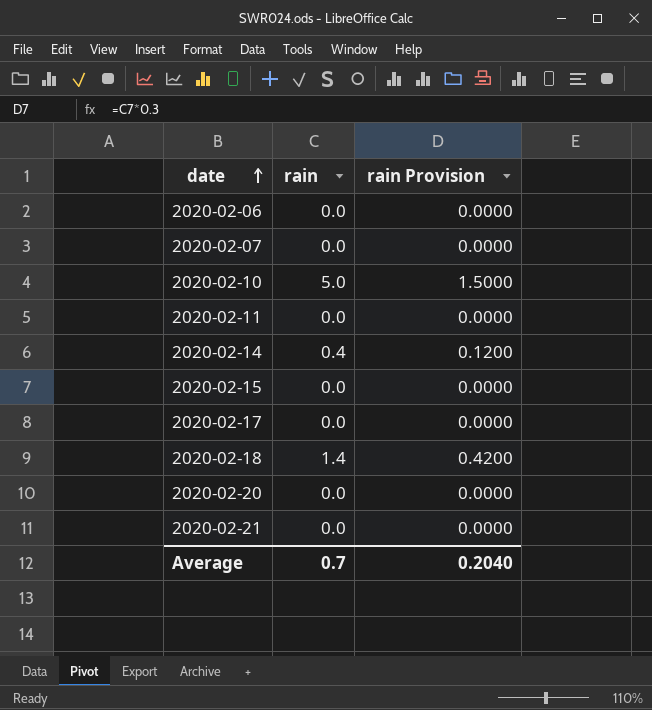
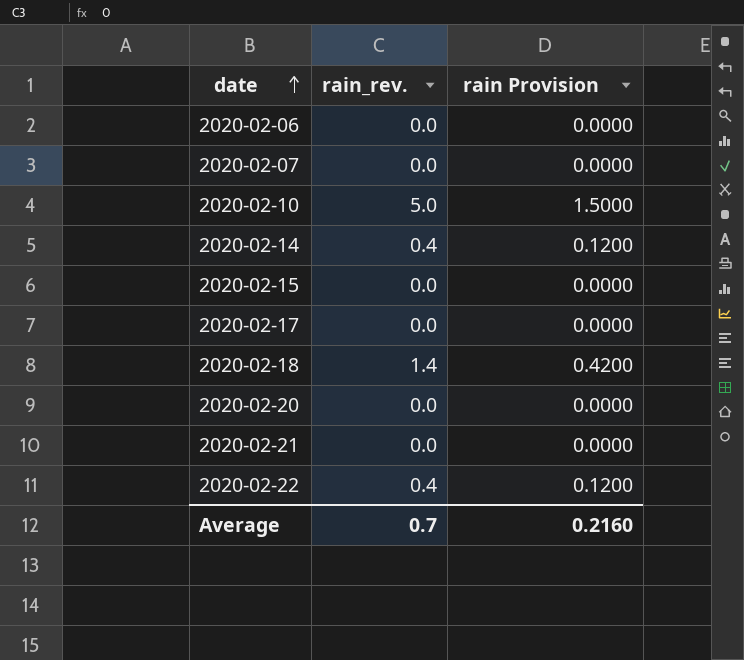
column name: rain -> rain_rev.
row 2020-02-11: 0.0 | 0.0000 -> none
row 2020-02-22: none -> 0.4 | 0.1200
Average | rain Provision: 0.2040 -> 0.2160

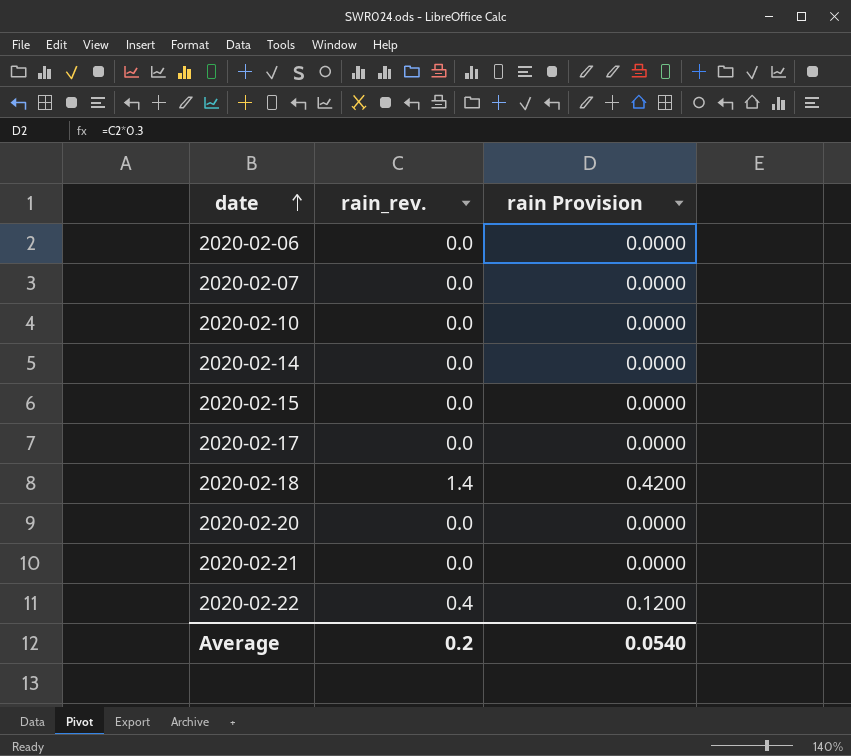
2020-02-10 | rain_rev.: 5.0 -> 0.0
2020-02-10 | rain Provision: 1.5000 -> 0.0000
2020-02-14 | rain_rev.: 0.4 -> 0.0
2020-02-14 | rain Provision: 0.1200 -> 0.0000
Average | rain_rev.: 0.7 -> 0.2
Average | rain Provision: 0.2160 -> 0.0540

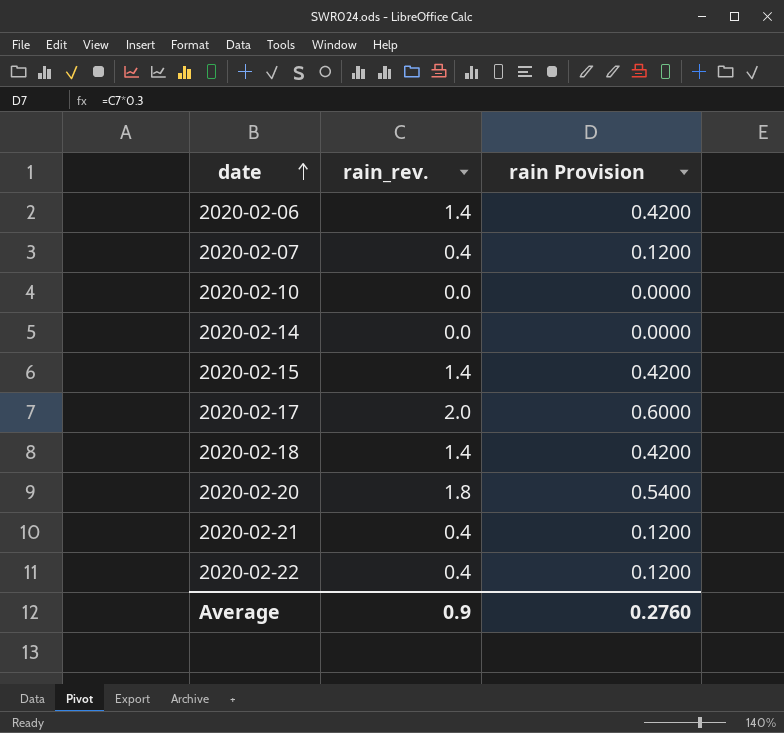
2020-02-06 | rain_rev.: 0.0 -> 1.4
2020-02-06 | rain Provision: 0.0000 -> 0.4200
2020-02-07 | rain_rev.: 0.0 -> 0.4
2020-02-07 | rain Provision: 0.0000 -> 0.1200
2020-02-15 | rain_rev.: 0.0 -> 1.4
2020-02-15 | rain Provision: 0.0000 -> 0.4200
2020-02-17 | rain_rev.: 0.0 -> 2.0
2020-02-17 | rain Provision: 0.0000 -> 0.6000
2020-02-20 | rain_rev.: 0.0 -> 1.8
2020-02-20 | rain Provision: 0.0000 -> 0.5400
2020-02-21 | rain_rev.: 0.0 -> 0.4
2020-02-21 | rain Provision: 0.0000 -> 0.1200
Average | rain_rev.: 0.2 -> 0.9
Average | rain Provision: 0.0540 -> 0.2760

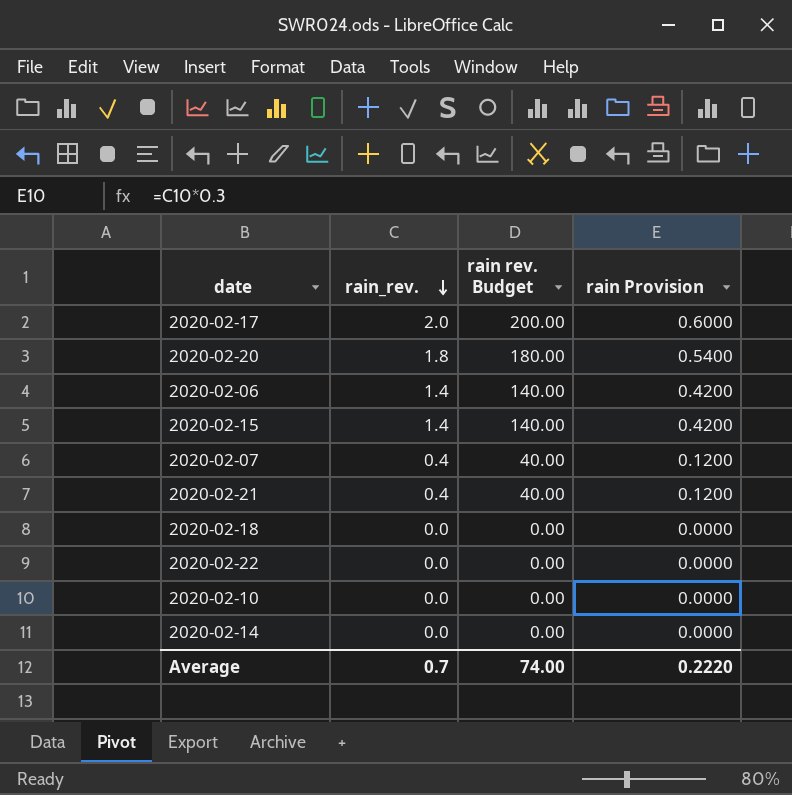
row order: date ascending -> rain_rev. descending
column rain rev. Budget | formula: none -> [rain_rev.] * 100
2020-02-18 | rain_rev.: 1.4 -> 0.0
2020-02-18 | rain Provision: 0.4200 -> 0.0000
2020-02-22 | rain_rev.: 0.4 -> 0.0
2020-02-22 | rain Provision: 0.1200 -> 0.0000
Average | rain_rev.: 0.9 -> 0.7
Average | rain Provision: 0.2760 -> 0.2220

